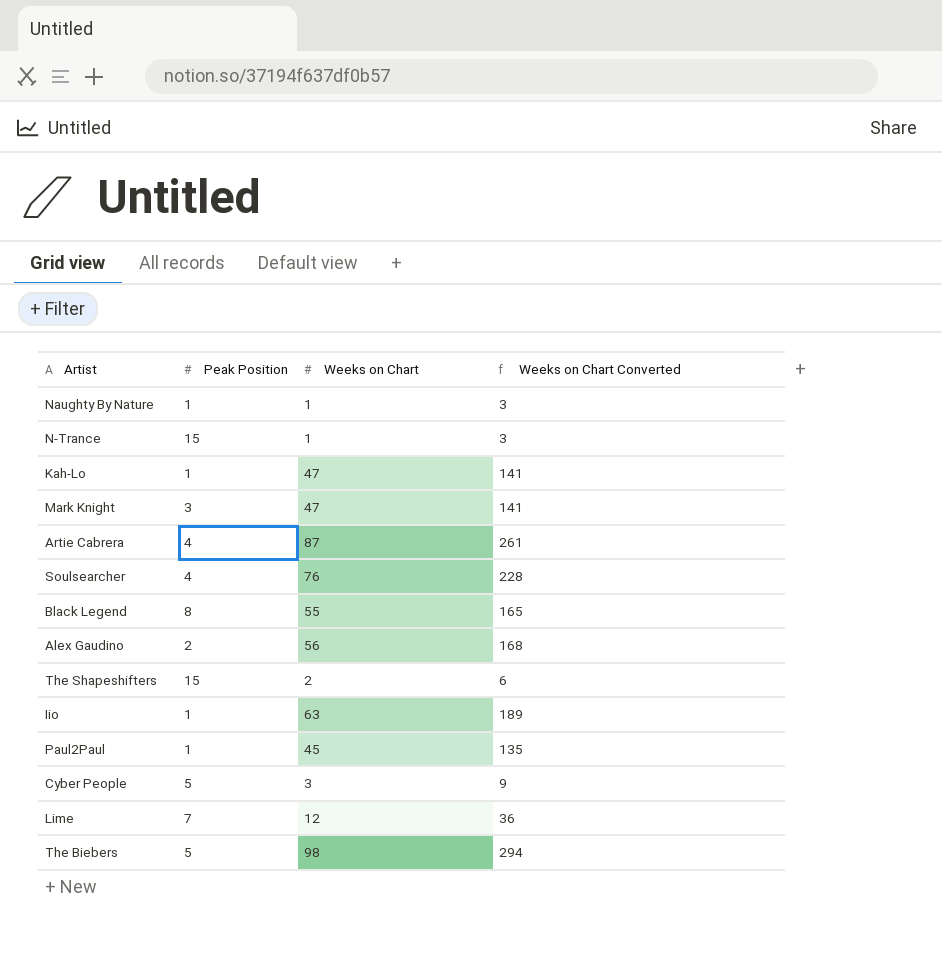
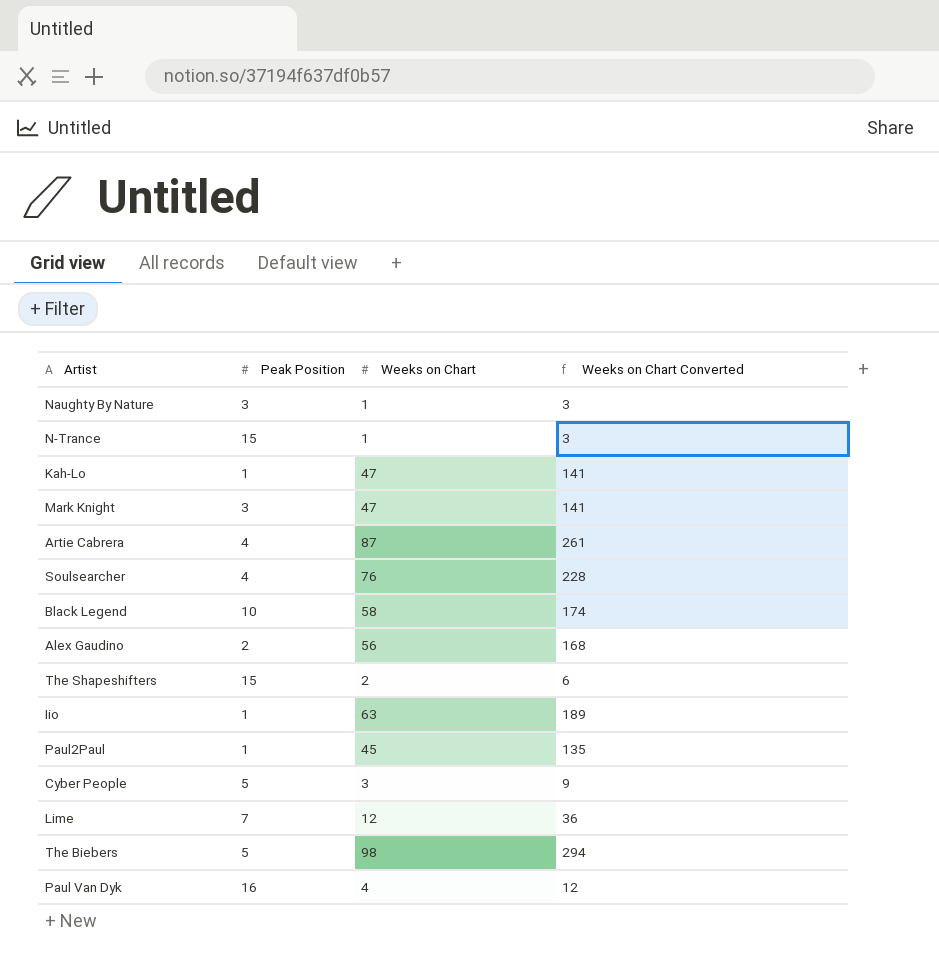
Naughty By Nature | Peak Position: 1 -> 3
Black Legend | Peak Position: 8 -> 10
Black Legend | Weeks on Chart: 55 -> 58
Black Legend | Weeks on Chart Converted: 165 -> 174
row Paul Van Dyk: none -> 16 | 4 | 12

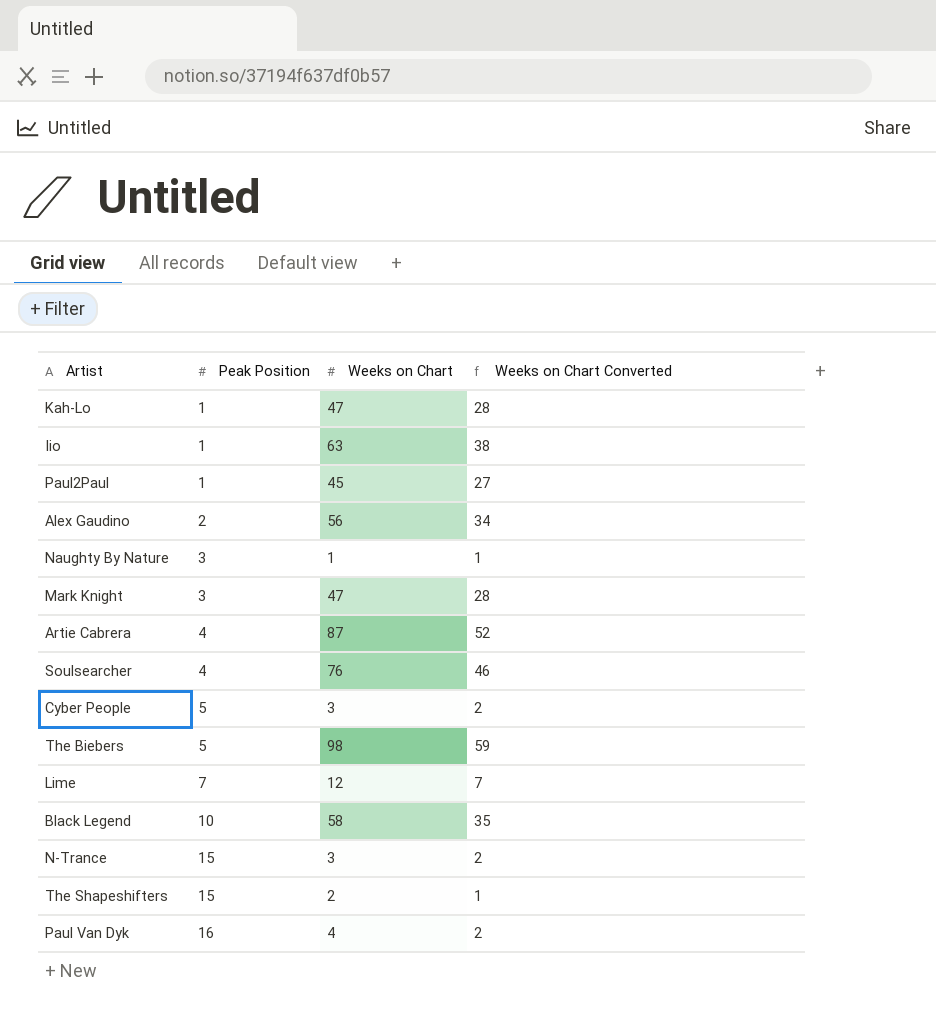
row order: none -> Peak Position ascending
column Weeks on Chart Converted | formula: [Weeks on Chart] * 3 -> [Weeks on Chart] * 0.6
N-Trance | Weeks on Chart: 1 -> 3

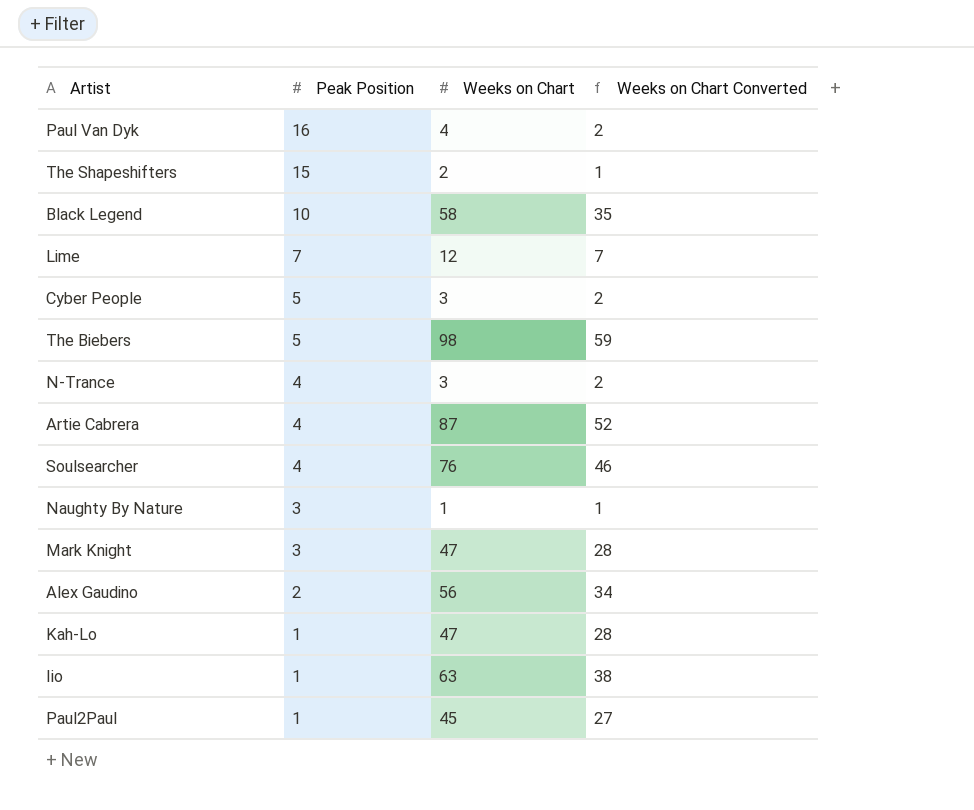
row order: Peak Position ascending -> Peak Position descending
N-Trance | Peak Position: 15 -> 4

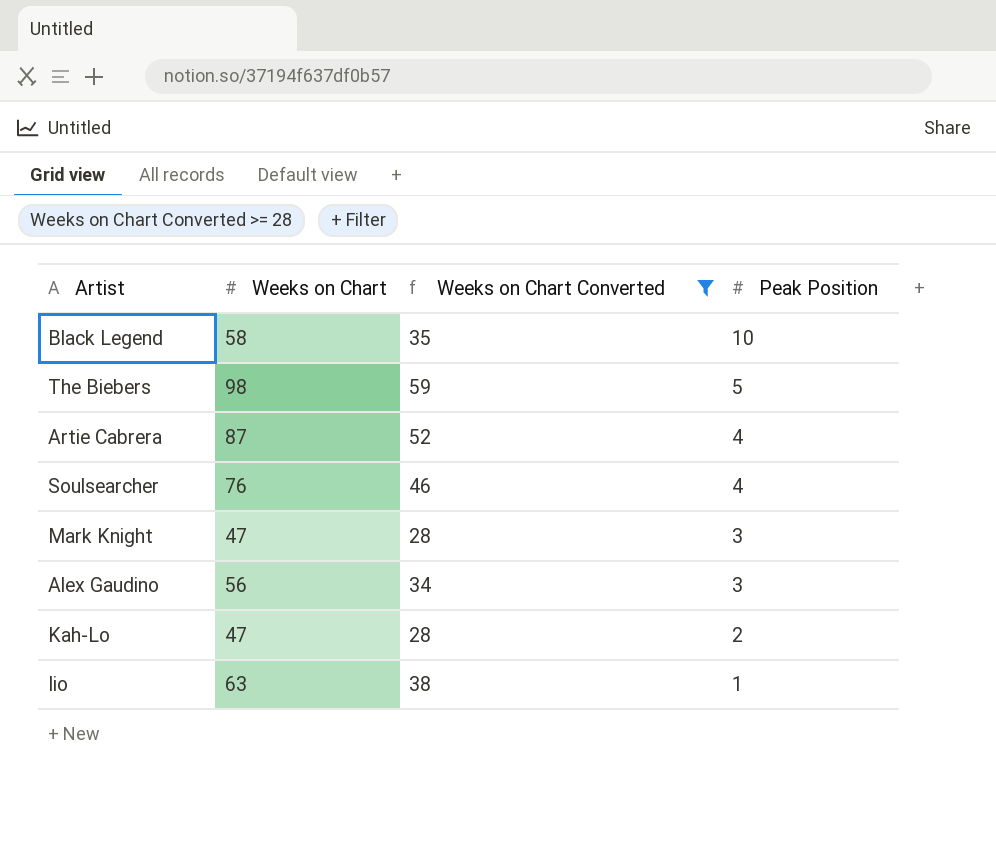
filter: none -> Weeks on Chart Converted >= 28
column Peak Position | position: 2 -> 4
Alex Gaudino | Peak Position: 2 -> 3
Kah-Lo | Peak Position: 1 -> 2

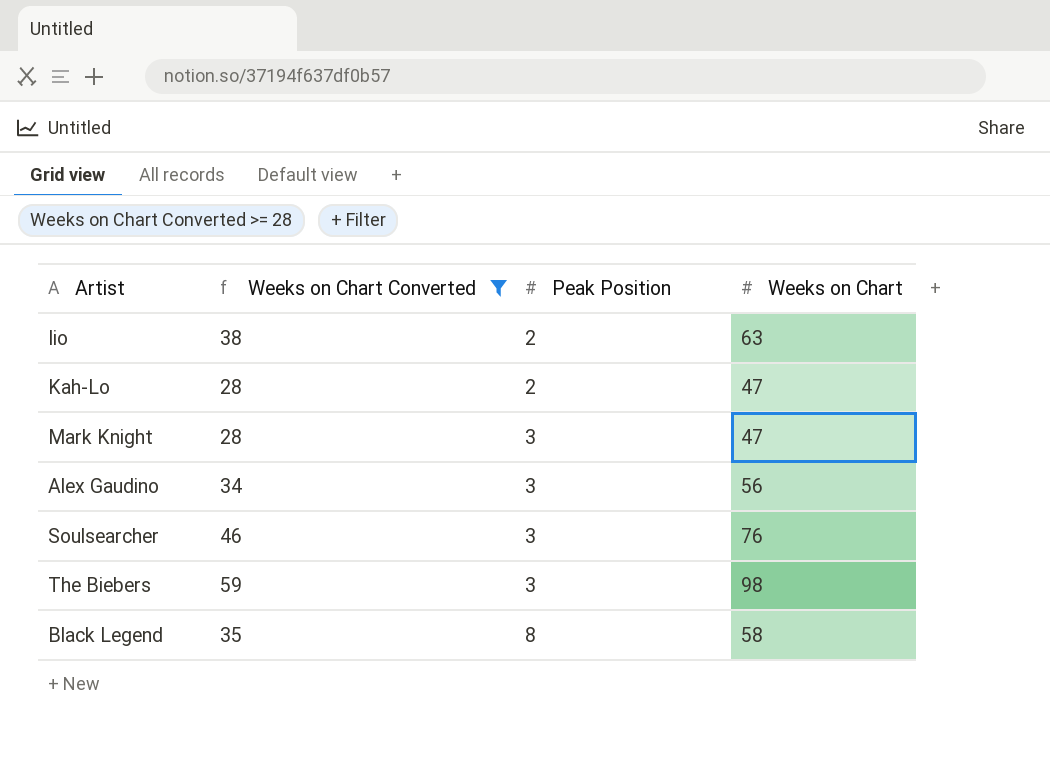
row order: Peak Position descending -> Peak Position ascending
column Weeks on Chart | position: 2 -> 4
row Artie Cabrera: 87 | 52 | 4 -> none
Iio | Peak Position: 1 -> 2
Soulsearcher | Peak Position: 4 -> 3
The Biebers | Peak Position: 5 -> 3
Black Legend | Peak Position: 10 -> 8

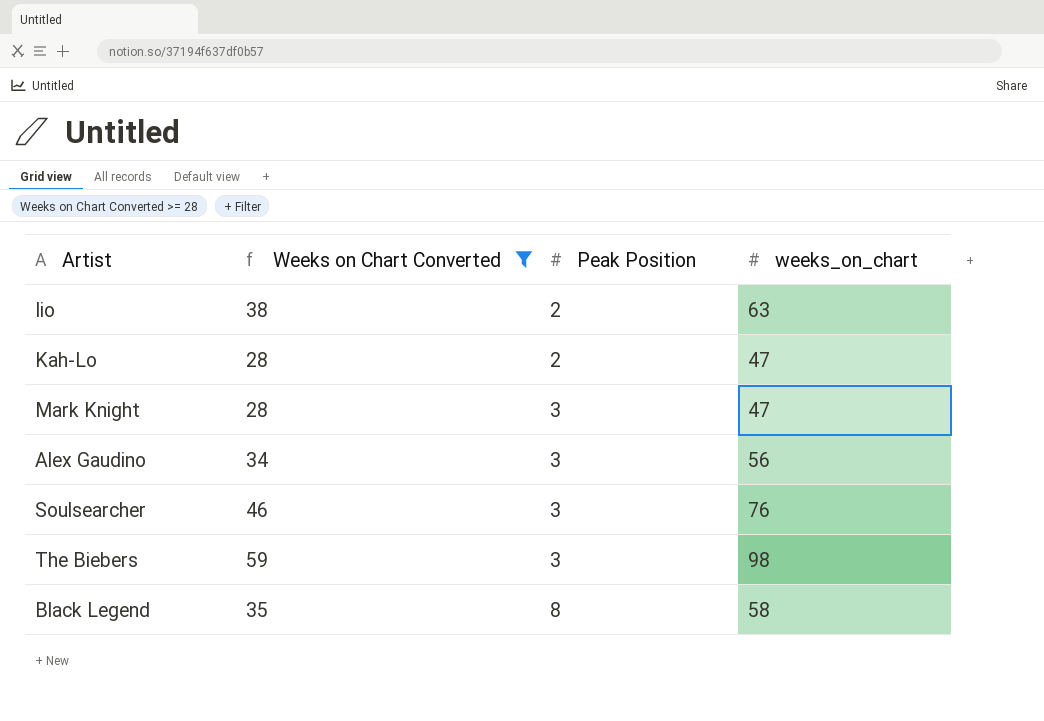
column name: Weeks on Chart -> weeks_on_chart

